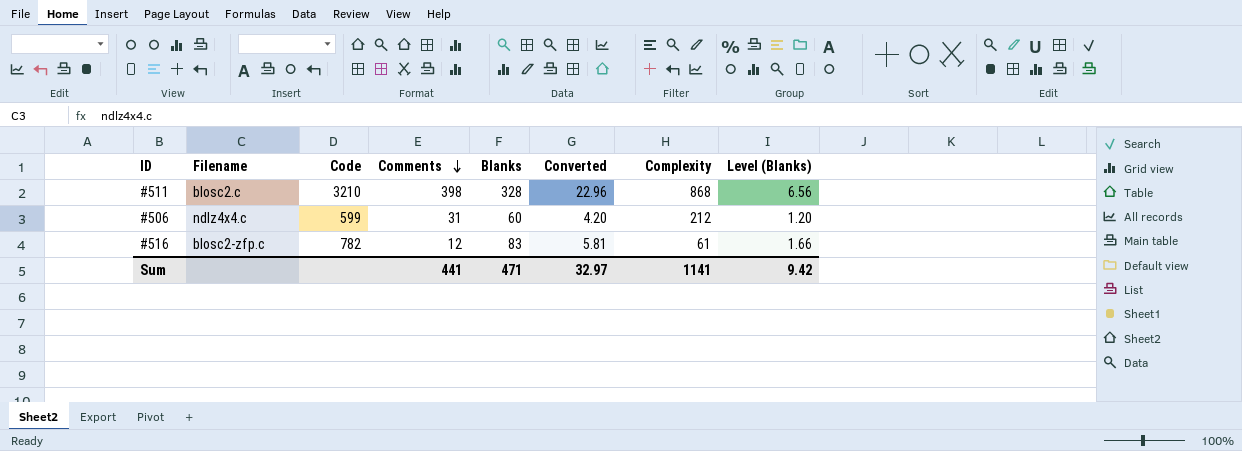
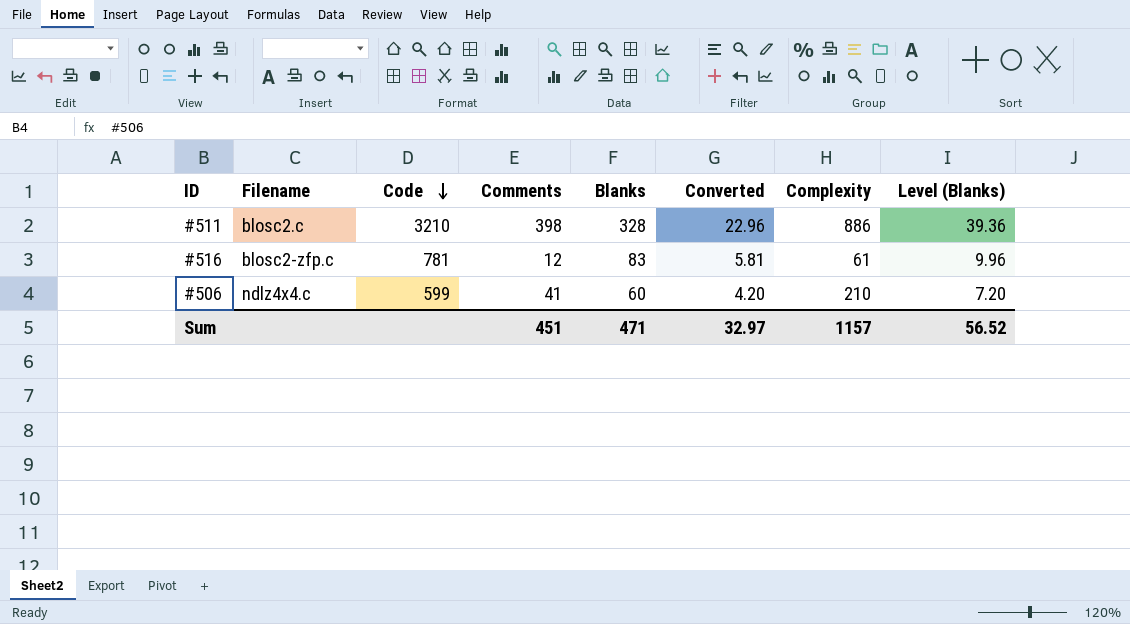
row order: Comments descending -> Code descending
column Level (Blanks) | formula: [Blanks] * 0.02 -> [Blanks] * 0.12
#511 | Complexity: 868 -> 886
#516 | Code: 782 -> 781
#506 | Comments: 31 -> 41
#506 | Complexity: 212 -> 210
Sum | Comments: 441 -> 451
Sum | Complexity: 1141 -> 1157
Sum | Level (Blanks): 9.42 -> 56.52

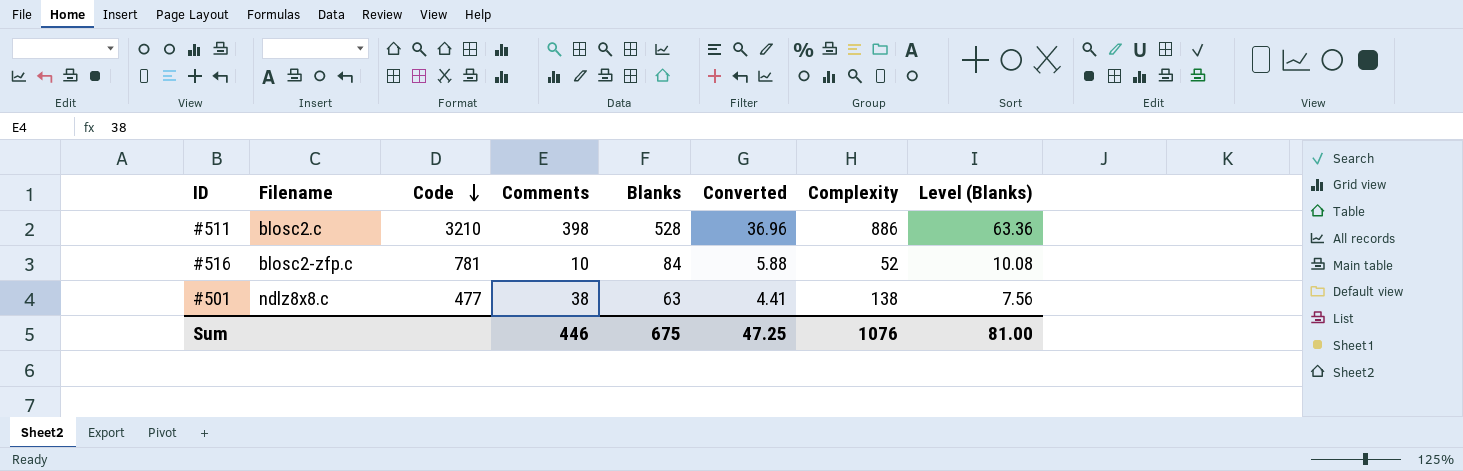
row #506: ndlz4x4.c | 599 | 41 | 60 | 4.20 | 210 | 7.20 -> none
#511 | Blanks: 328 -> 528
#511 | Converted: 22.96 -> 36.96
#511 | Level (Blanks): 39.36 -> 63.36
#516 | Comments: 12 -> 10
#516 | Blanks: 83 -> 84
#516 | Converted: 5.81 -> 5.88
#516 | Complexity: 61 -> 52
#516 | Level (Blanks): 9.96 -> 10.08
row #501: none -> ndlz8x8.c | 477 | 38 | 63 | 4.41 | 138 | 7.56
Sum | Comments: 451 -> 446
Sum | Blanks: 471 -> 675
Sum | Converted: 32.97 -> 47.25
Sum | Complexity: 1157 -> 1076
Sum | Level (Blanks): 56.52 -> 81.00

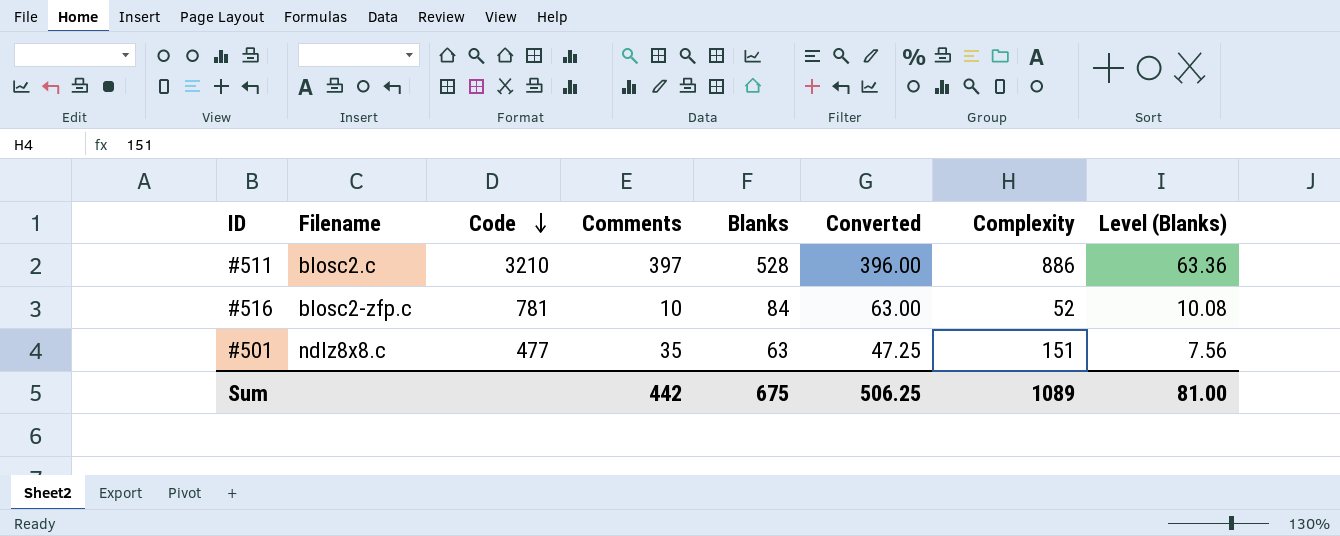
column Converted | formula: [Blanks] * 0.07 -> [Blanks] * 0.75
#511 | Comments: 398 -> 397
#501 | Comments: 38 -> 35
#501 | Complexity: 138 -> 151
Sum | Comments: 446 -> 442
Sum | Converted: 47.25 -> 506.25
Sum | Complexity: 1076 -> 1089

